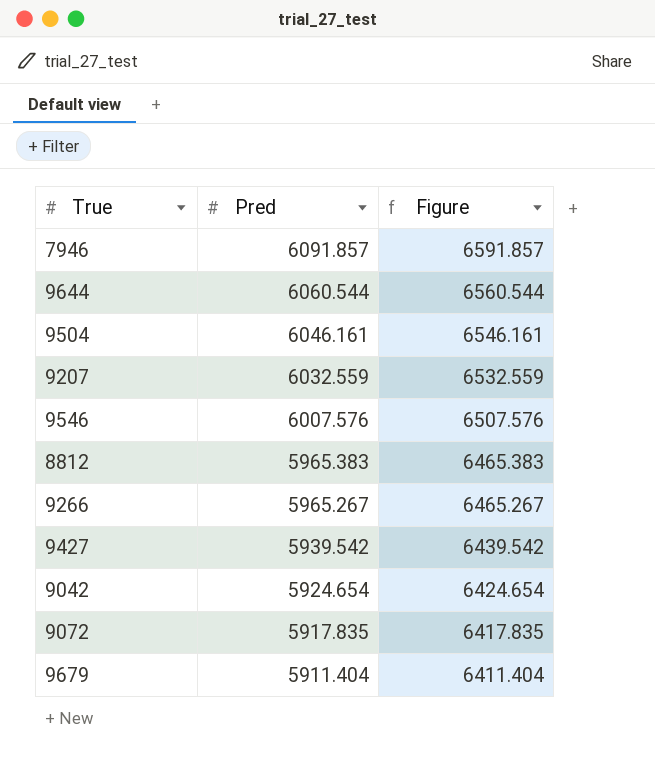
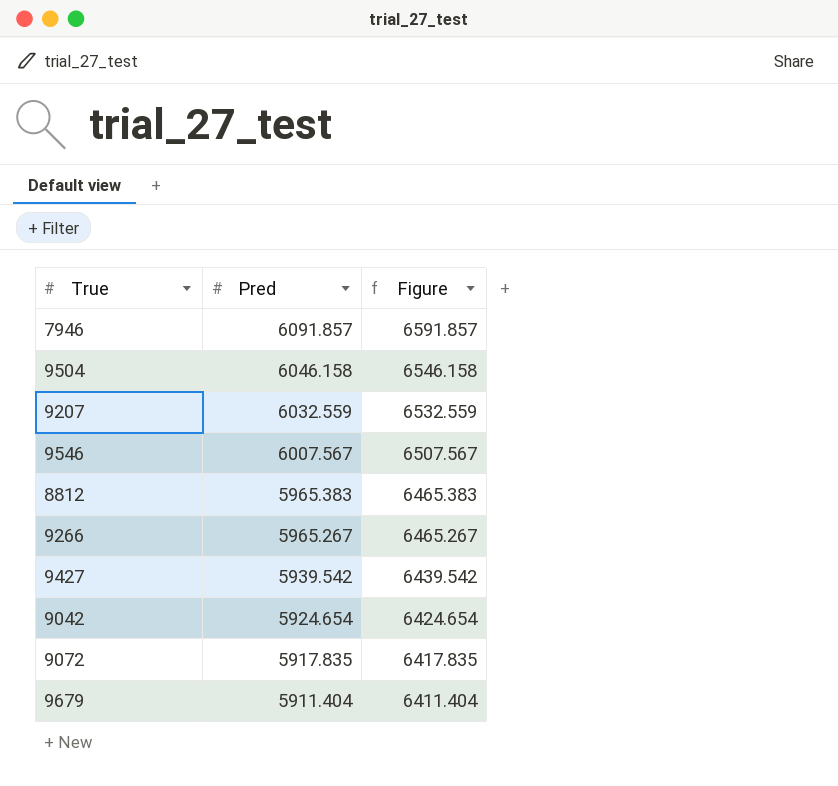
row 9644: 6060.544 | 6560.544 -> none
9504 | Pred: 6046.161 -> 6046.158
9504 | Figure: 6546.161 -> 6546.158
9546 | Pred: 6007.576 -> 6007.567
9546 | Figure: 6507.576 -> 6507.567

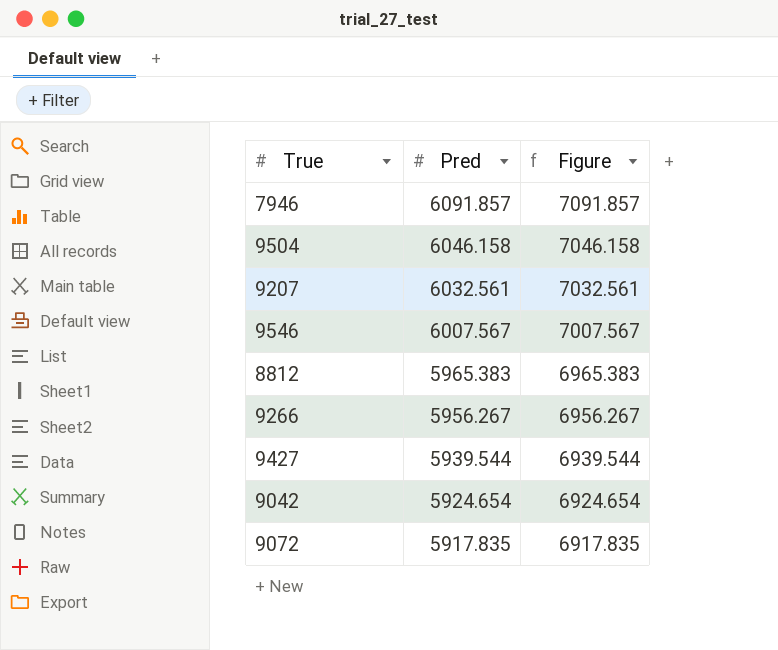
column Figure | formula: [Pred] + 500 -> [Pred] + 1000
row 9679: 5911.404 | 6411.404 -> none
9207 | Pred: 6032.559 -> 6032.561
9266 | Pred: 5965.267 -> 5956.267
9427 | Pred: 5939.542 -> 5939.544

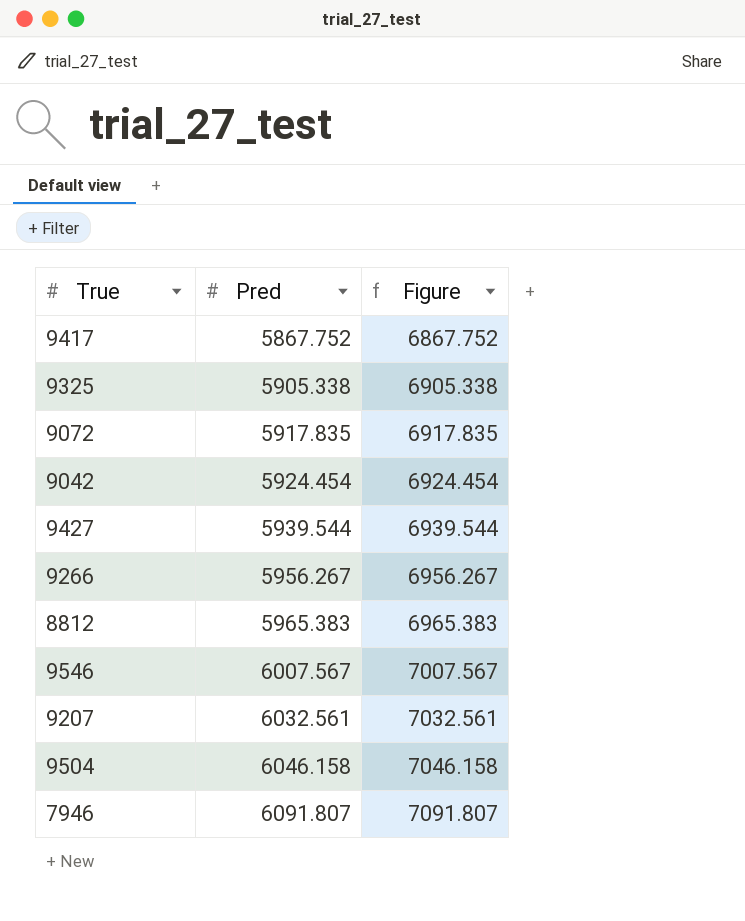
row order: Pred descending -> Pred ascending
row 9417: none -> 5867.752 | 6867.752
row 9325: none -> 5905.338 | 6905.338
9042 | Pred: 5924.654 -> 5924.454
9042 | Figure: 6924.654 -> 6924.454
7946 | Pred: 6091.857 -> 6091.807
7946 | Figure: 7091.857 -> 7091.807

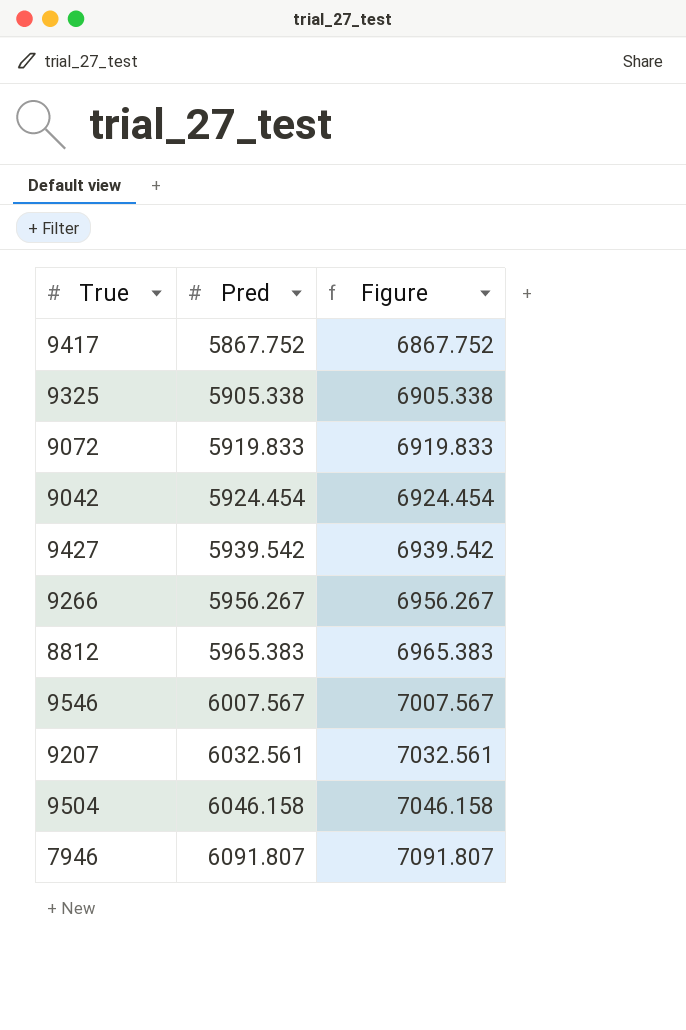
9072 | Pred: 5917.835 -> 5919.833
9072 | Figure: 6917.835 -> 6919.833
9427 | Pred: 5939.544 -> 5939.542
9427 | Figure: 6939.544 -> 6939.542

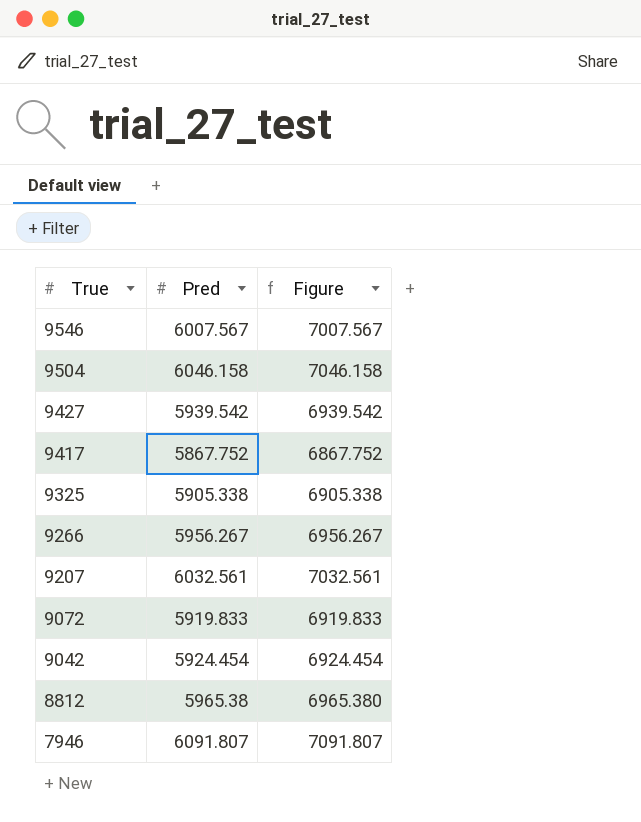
row order: Pred ascending -> True descending
8812 | Pred: 5965.383 -> 5965.38
8812 | Figure: 6965.383 -> 6965.380

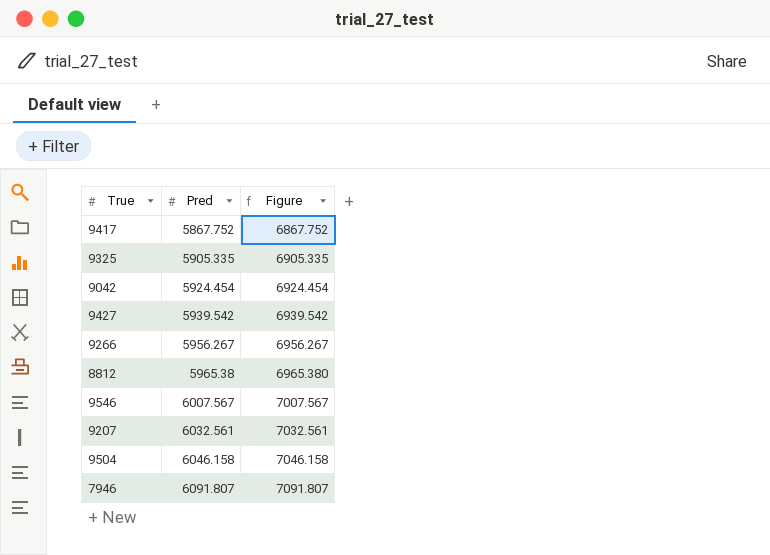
row order: True descending -> Pred ascending
row 9072: 5919.833 | 6919.833 -> none
9325 | Pred: 5905.338 -> 5905.335
9325 | Figure: 6905.338 -> 6905.335

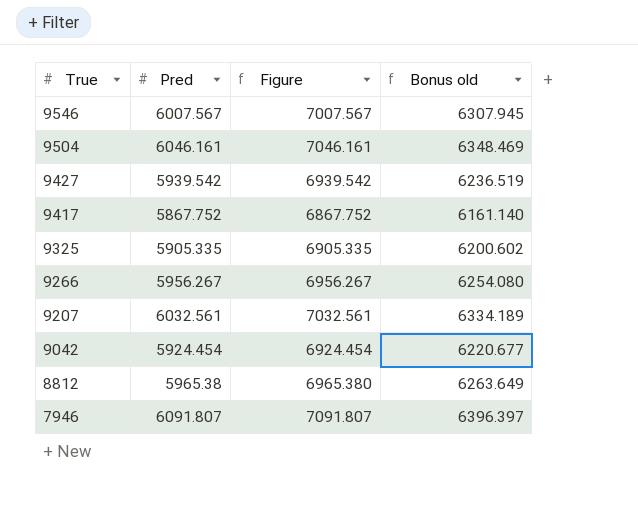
row order: Pred ascending -> True descending
column Bonus old | formula: none -> [Pred] * 1.05
9504 | Pred: 6046.158 -> 6046.161
9504 | Figure: 7046.158 -> 7046.161

